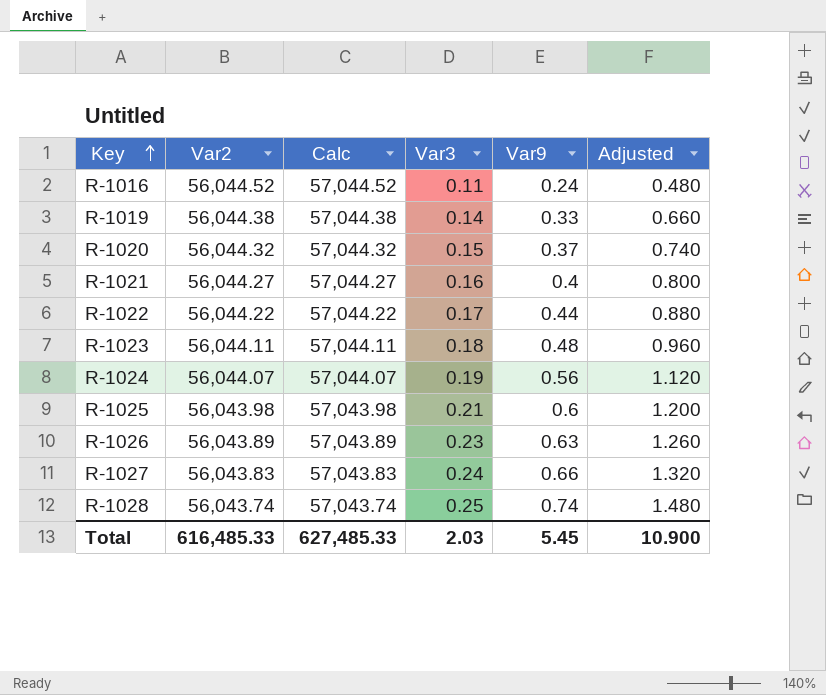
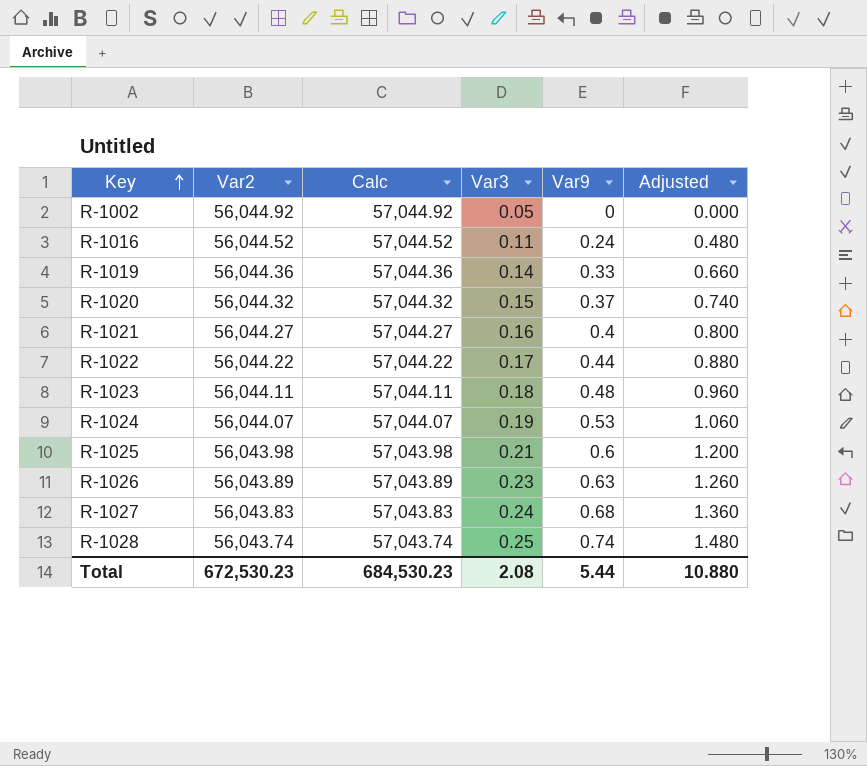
row R-1002: none -> 56,044.92 | 57,044.92 | 0.05 | 0 | 0.000
R-1019 | Var2: 56,044.38 -> 56,044.36
R-1019 | Calc: 57,044.38 -> 57,044.36
R-1024 | Var9: 0.56 -> 0.53
R-1024 | Adjusted: 1.120 -> 1.060
R-1027 | Var9: 0.66 -> 0.68
R-1027 | Adjusted: 1.320 -> 1.360
Total | Var2: 616,485.33 -> 672,530.23
Total | Calc: 627,485.33 -> 684,530.23
Total | Var3: 2.03 -> 2.08
Total | Var9: 5.45 -> 5.44
Total | Adjusted: 10.900 -> 10.880

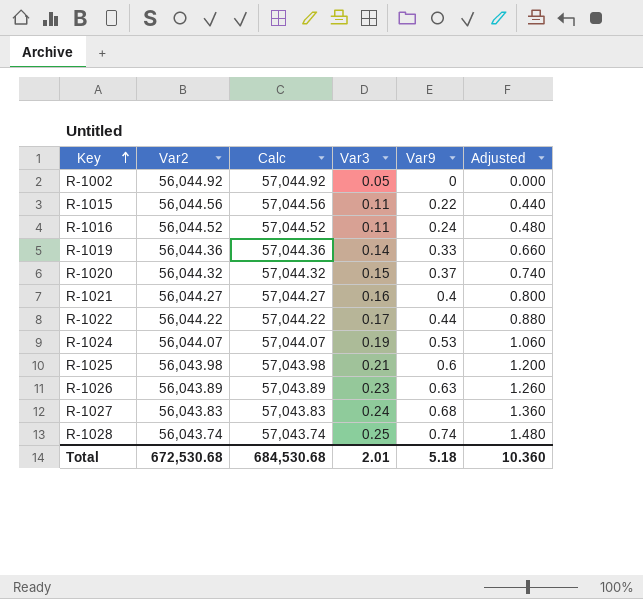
row R-1023: 56,044.11 | 57,044.11 | 0.18 | 0.48 | 0.960 -> none
row R-1015: none -> 56,044.56 | 57,044.56 | 0.11 | 0.22 | 0.440
Total | Var2: 672,530.23 -> 672,530.68
Total | Calc: 684,530.23 -> 684,530.68
Total | Var3: 2.08 -> 2.01
Total | Var9: 5.44 -> 5.18
Total | Adjusted: 10.880 -> 10.360

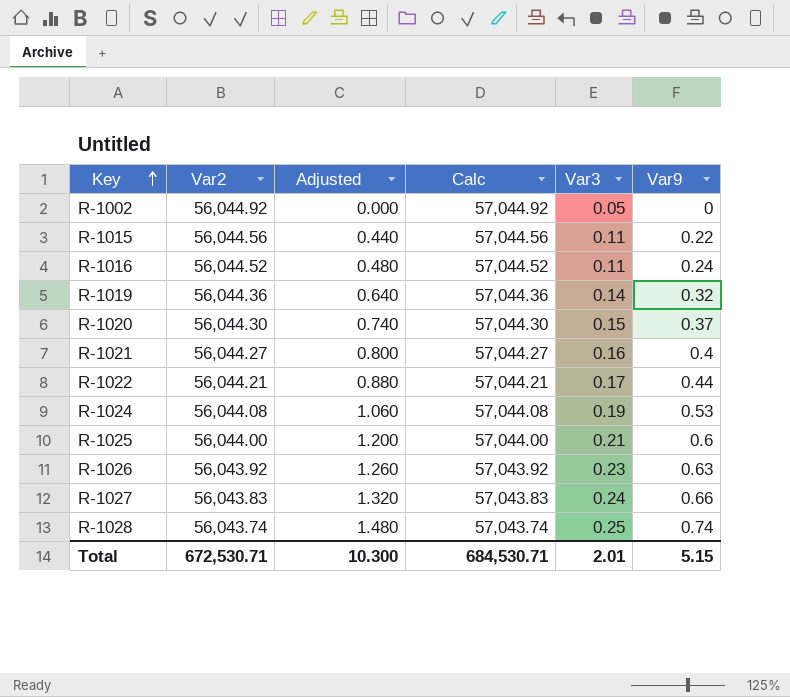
column Adjusted | position: 6 -> 3
R-1019 | Adjusted: 0.660 -> 0.640
R-1019 | Var9: 0.33 -> 0.32
R-1020 | Var2: 56,044.32 -> 56,044.30
R-1020 | Calc: 57,044.32 -> 57,044.30
R-1022 | Var2: 56,044.22 -> 56,044.21
R-1022 | Calc: 57,044.22 -> 57,044.21
R-1024 | Var2: 56,044.07 -> 56,044.08
R-1024 | Calc: 57,044.07 -> 57,044.08
R-1025 | Var2: 56,043.98 -> 56,044.00
R-1025 | Calc: 57,043.98 -> 57,044.00
R-1026 | Var2: 56,043.89 -> 56,043.92
R-1026 | Calc: 57,043.89 -> 57,043.92
R-1027 | Adjusted: 1.360 -> 1.320
R-1027 | Var9: 0.68 -> 0.66
Total | Var2: 672,530.68 -> 672,530.71
Total | Adjusted: 10.360 -> 10.300
Total | Calc: 684,530.68 -> 684,530.71
Total | Var9: 5.18 -> 5.15

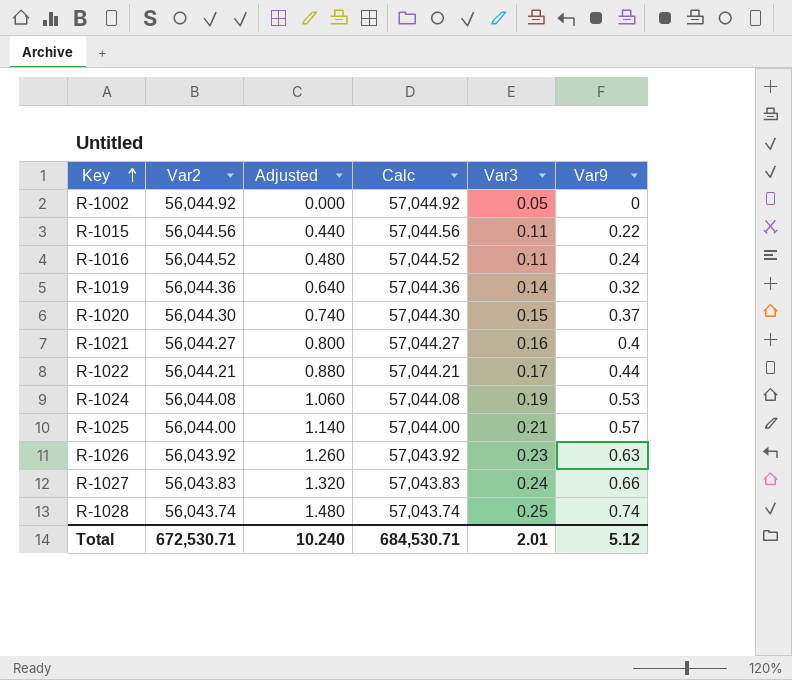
R-1025 | Adjusted: 1.200 -> 1.140
R-1025 | Var9: 0.6 -> 0.57
Total | Adjusted: 10.300 -> 10.240
Total | Var9: 5.15 -> 5.12

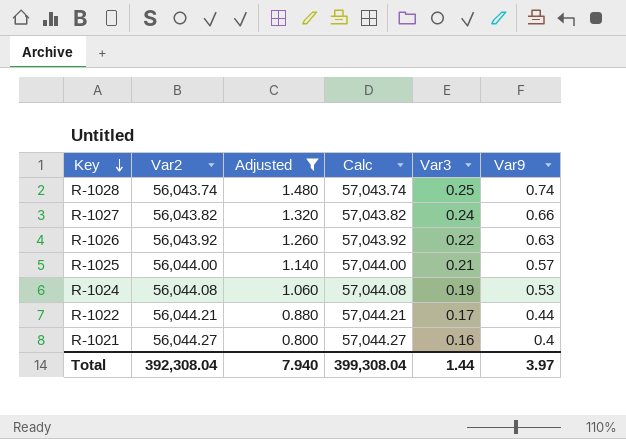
filter: none -> Adjusted >= 0.800
row order: Key ascending -> Key descending
R-1027 | Var2: 56,043.83 -> 56,043.82
R-1027 | Calc: 57,043.83 -> 57,043.82
R-1026 | Var3: 0.23 -> 0.22
Total | Var2: 672,530.71 -> 392,308.04
Total | Adjusted: 10.240 -> 7.940
Total | Calc: 684,530.71 -> 399,308.04
Total | Var3: 2.01 -> 1.44
Total | Var9: 5.12 -> 3.97

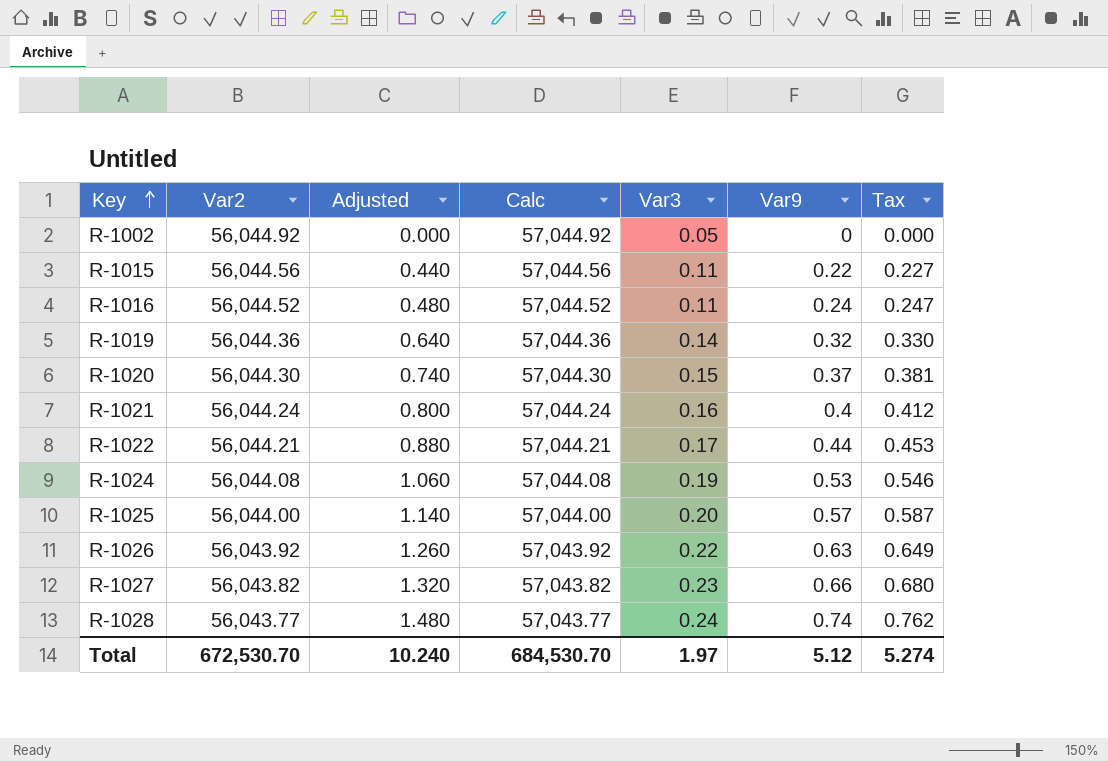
filter: Adjusted >= 0.800 -> none
row order: Key descending -> Key ascending
column Tax | formula: none -> [Var9] * 1.03
R-1021 | Var2: 56,044.27 -> 56,044.24
R-1021 | Calc: 57,044.27 -> 57,044.24
R-1025 | Var3: 0.21 -> 0.20
R-1027 | Var3: 0.24 -> 0.23
R-1028 | Var2: 56,043.74 -> 56,043.77
R-1028 | Calc: 57,043.74 -> 57,043.77
R-1028 | Var3: 0.25 -> 0.24
Total | Var2: 392,308.04 -> 672,530.70
Total | Adjusted: 7.940 -> 10.240
Total | Calc: 399,308.04 -> 684,530.70
Total | Var3: 1.44 -> 1.97
Total | Var9: 3.97 -> 5.12

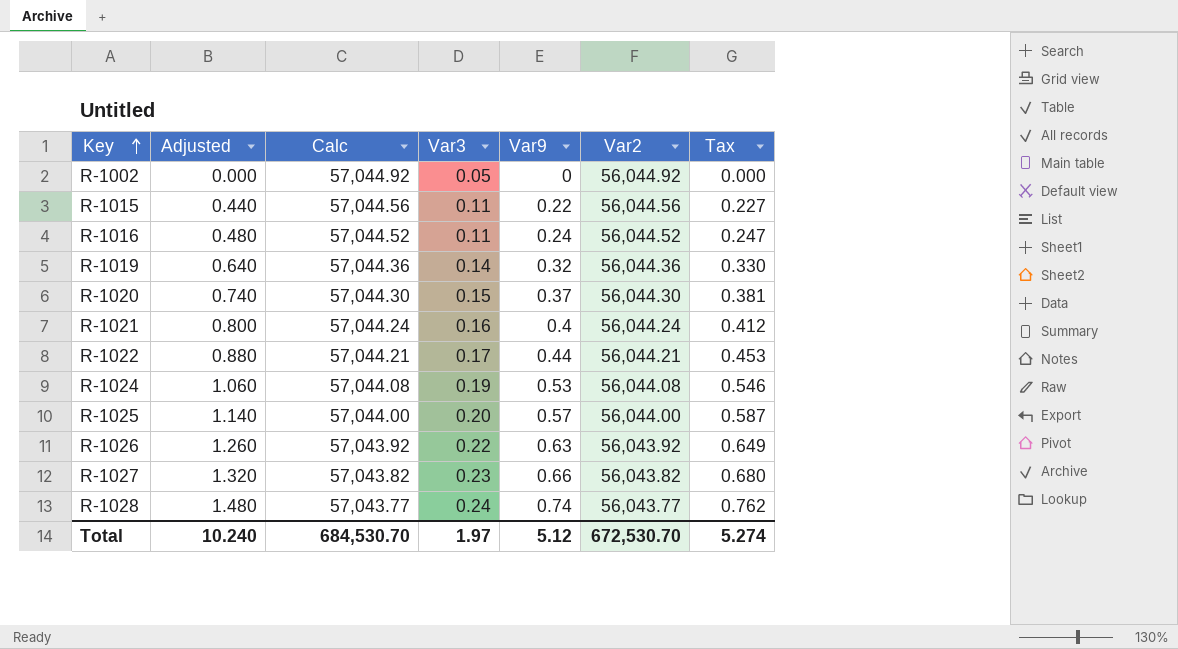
column Var2 | position: 2 -> 6

